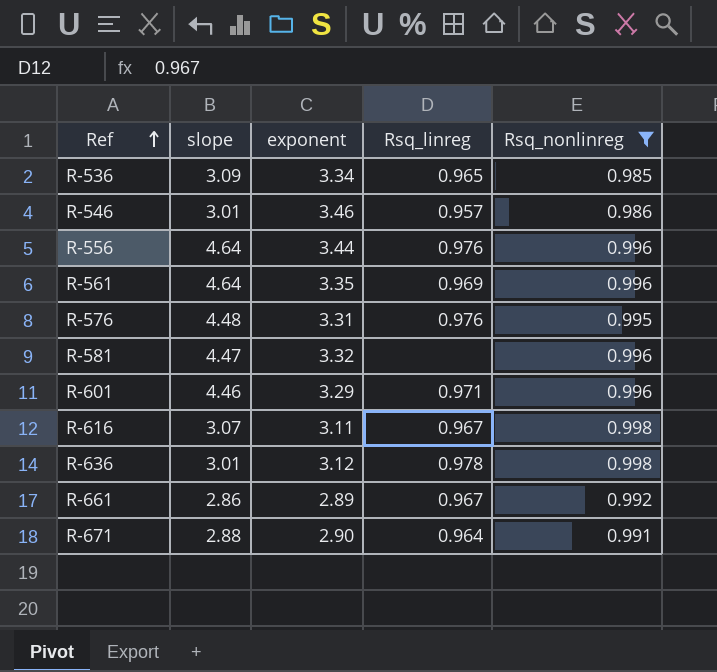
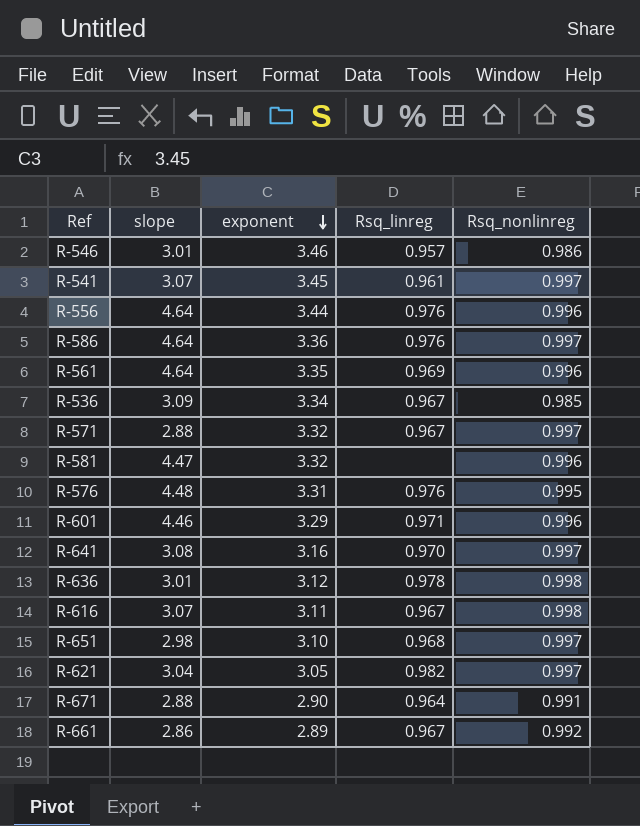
filter: Rsq_nonlinreg != 0.997 -> none
row order: Ref ascending -> exponent descending
R-536 | Rsq_linreg: 0.965 -> 0.967

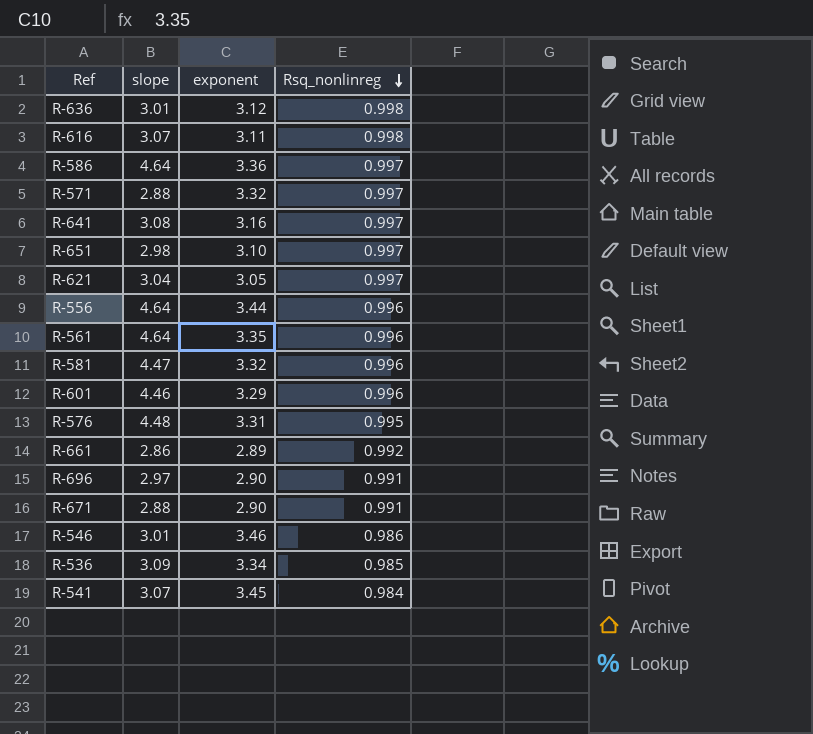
row order: exponent descending -> Rsq_nonlinreg descending
column Rsq_linreg | position: 4 -> none
row R-696: none -> 2.97 | 2.90 | 0.991
R-541 | Rsq_nonlinreg: 0.997 -> 0.984

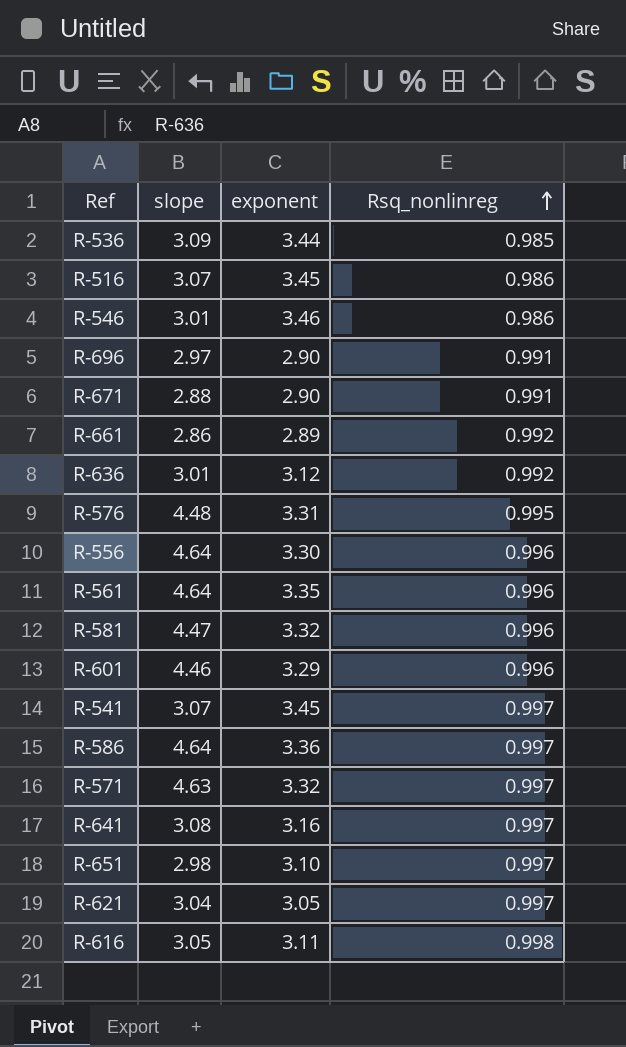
row order: Rsq_nonlinreg descending -> Rsq_nonlinreg ascending
R-536 | exponent: 3.34 -> 3.44
row R-516: none -> 3.07 | 3.45 | 0.986
R-636 | Rsq_nonlinreg: 0.998 -> 0.992
R-556 | exponent: 3.44 -> 3.30
R-541 | Rsq_nonlinreg: 0.984 -> 0.997
R-571 | slope: 2.88 -> 4.63
R-616 | slope: 3.07 -> 3.05

